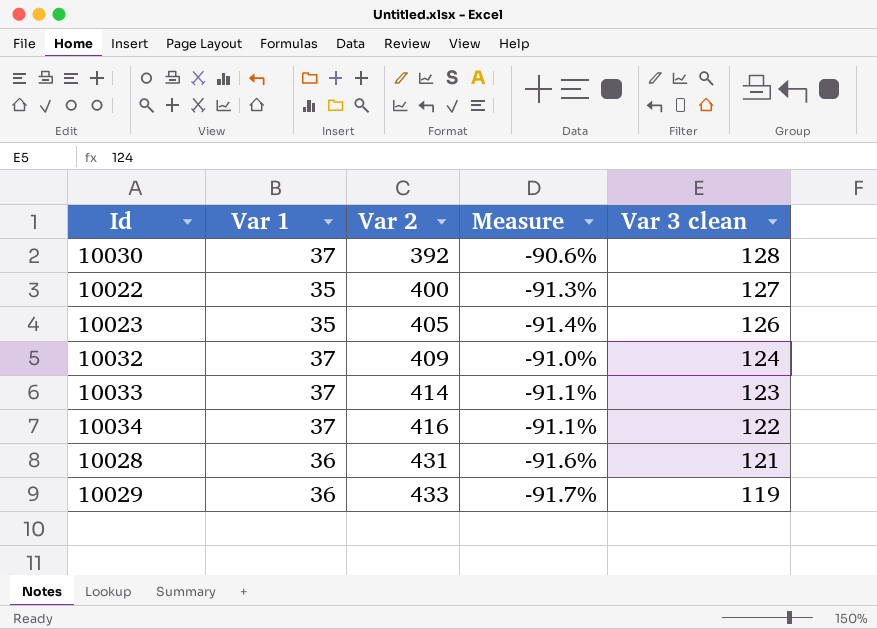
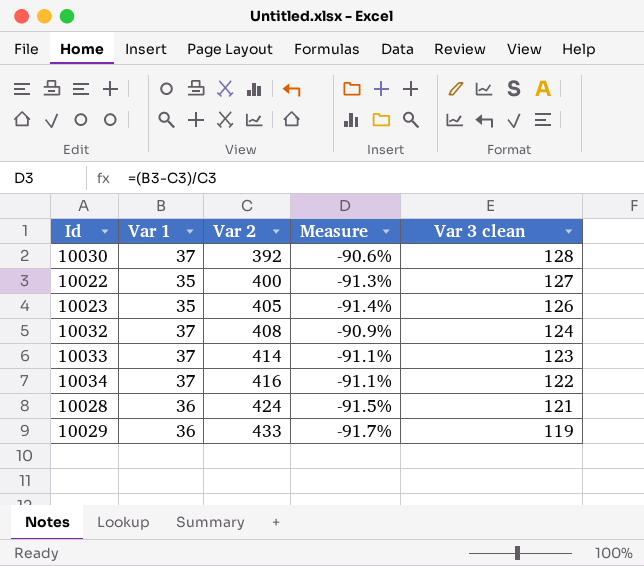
10032 | Var 2: 409 -> 408
10032 | Measure: -91.0% -> -90.9%
10028 | Var 2: 431 -> 424
10028 | Measure: -91.6% -> -91.5%

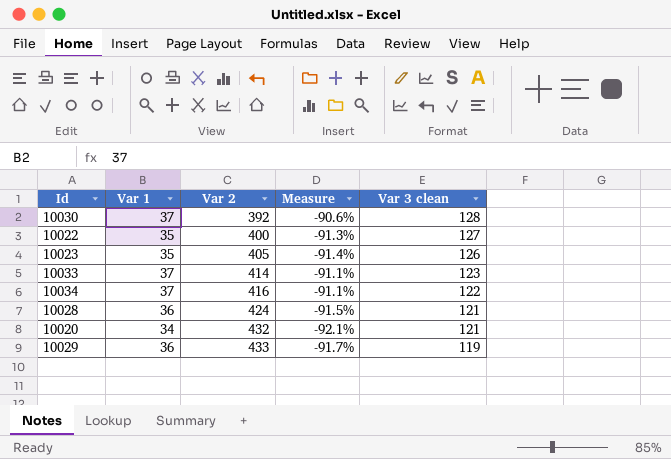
row 10032: 37 | 408 | -90.9% | 124 -> none
row 10020: none -> 34 | 432 | -92.1% | 121

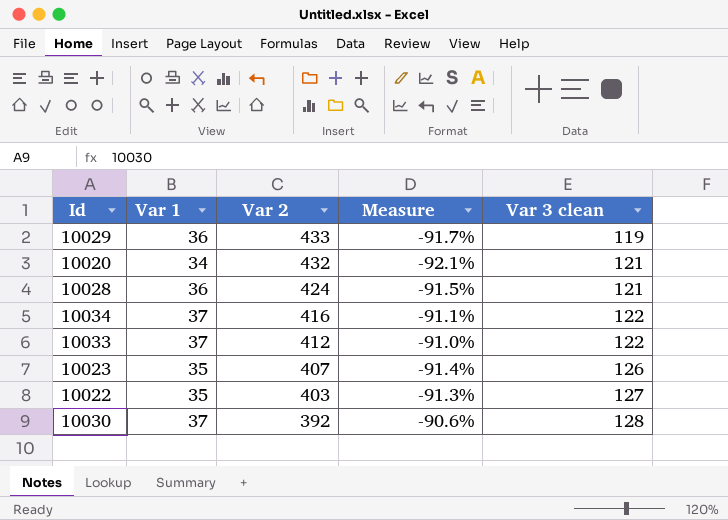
row order: Var 2 ascending -> Var 2 descending
10033 | Var 2: 414 -> 412
10033 | Measure: -91.1% -> -91.0%
10033 | Var 3 clean: 123 -> 122
10023 | Var 2: 405 -> 407
10022 | Var 2: 400 -> 403

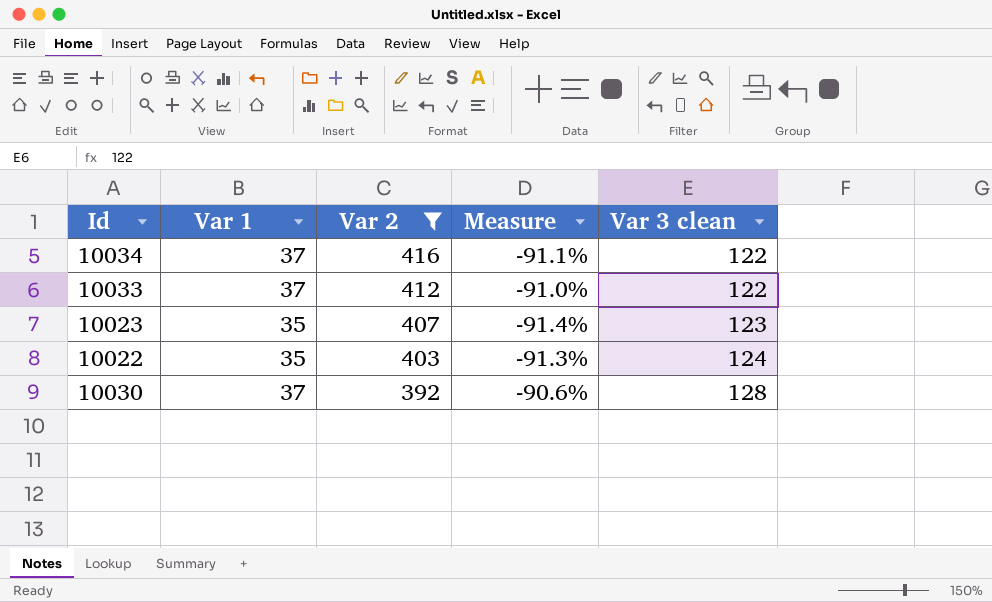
filter: none -> Var 2 <= 416
10023 | Var 3 clean: 126 -> 123
10022 | Var 3 clean: 127 -> 124

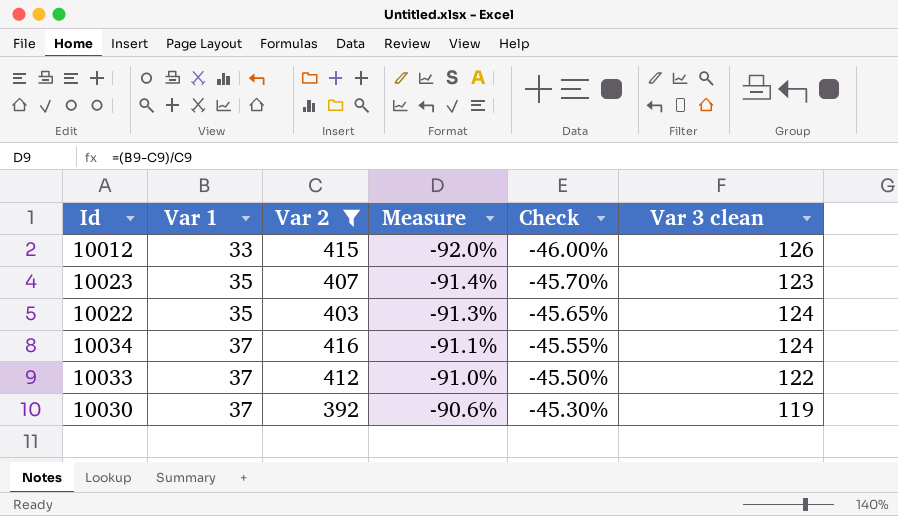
row order: Var 2 descending -> Var 1 ascending
column Check | formula: none -> [Measure] * 0.5
row 10012: none -> 33 | 415 | -92.0% | -46.00% | 126
10034 | Var 3 clean: 122 -> 124
10030 | Var 3 clean: 128 -> 119

